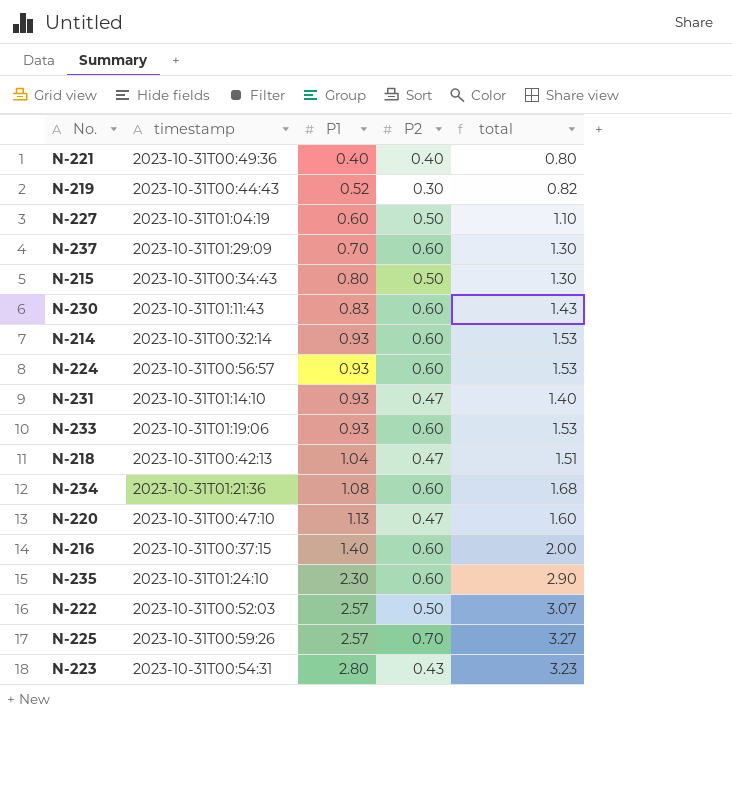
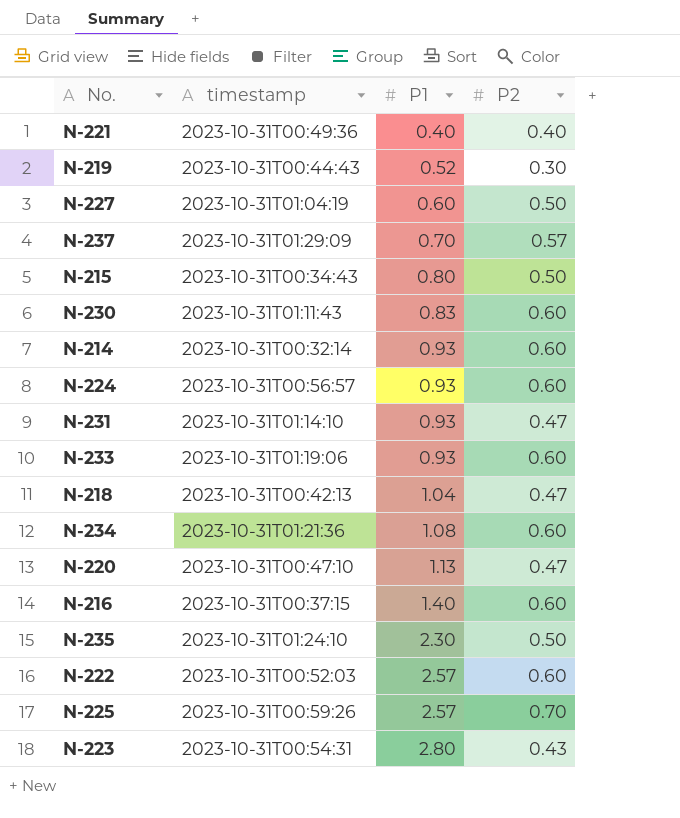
column total | formula: [P1] + [P2] -> none
N-237 | P2: 0.60 -> 0.57
N-235 | P2: 0.60 -> 0.50
N-222 | P2: 0.50 -> 0.60

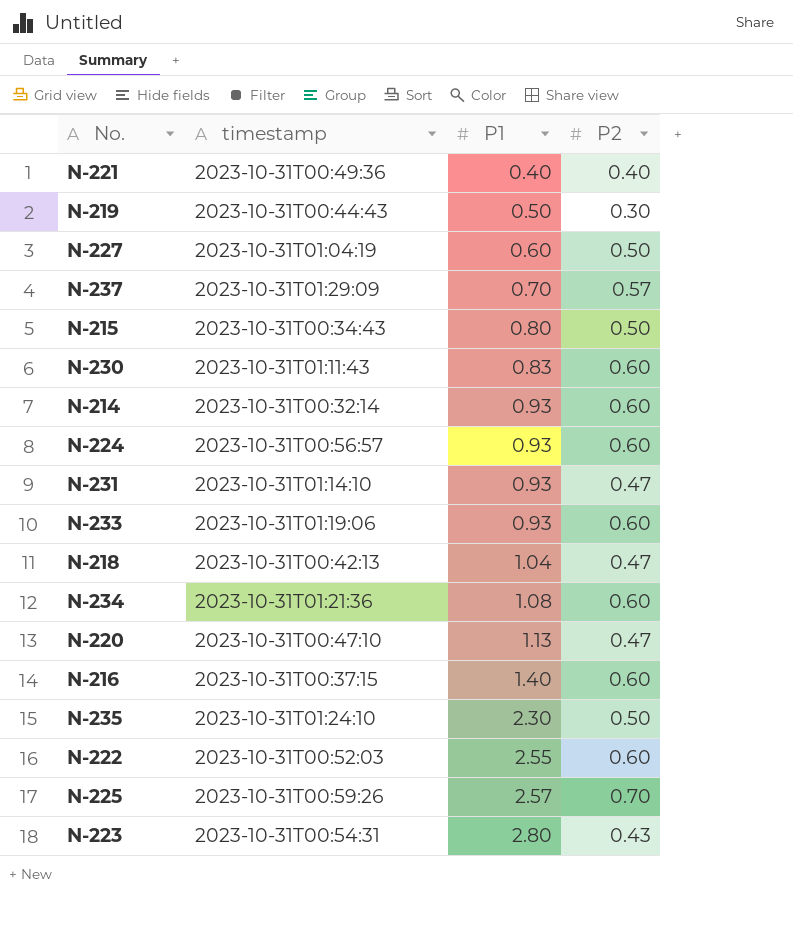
N-219 | P1: 0.52 -> 0.50
N-222 | P1: 2.57 -> 2.55

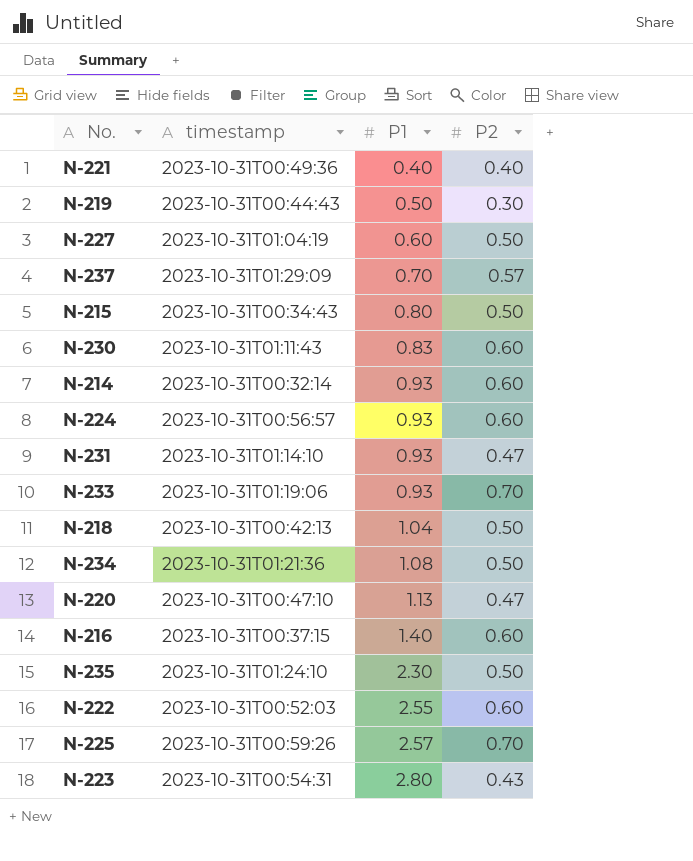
N-233 | P2: 0.60 -> 0.70
N-218 | P2: 0.47 -> 0.50
N-234 | P2: 0.60 -> 0.50

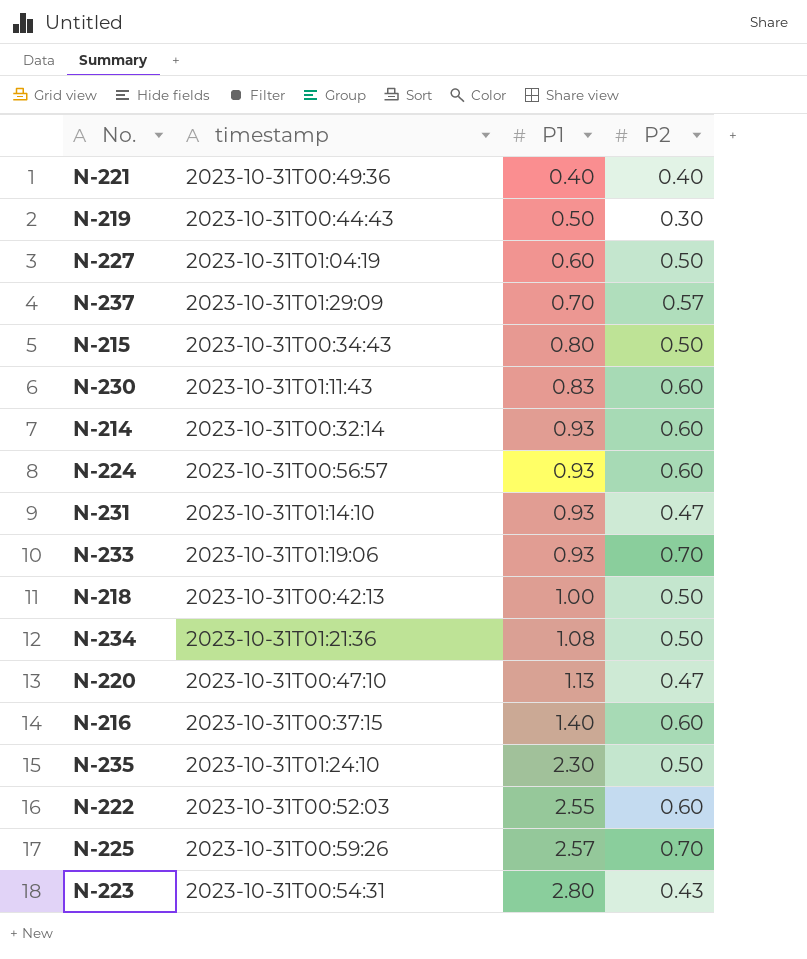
N-218 | P1: 1.04 -> 1.00

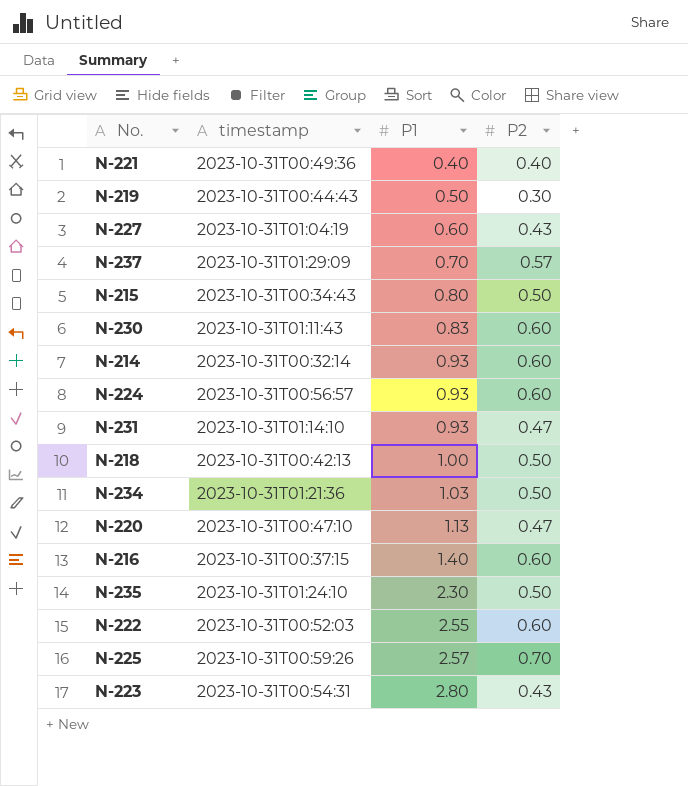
row N-233: 2023-10-31T01:19:06 | 0.93 | 0.70 -> none
N-227 | P2: 0.50 -> 0.43
N-234 | P1: 1.08 -> 1.03

